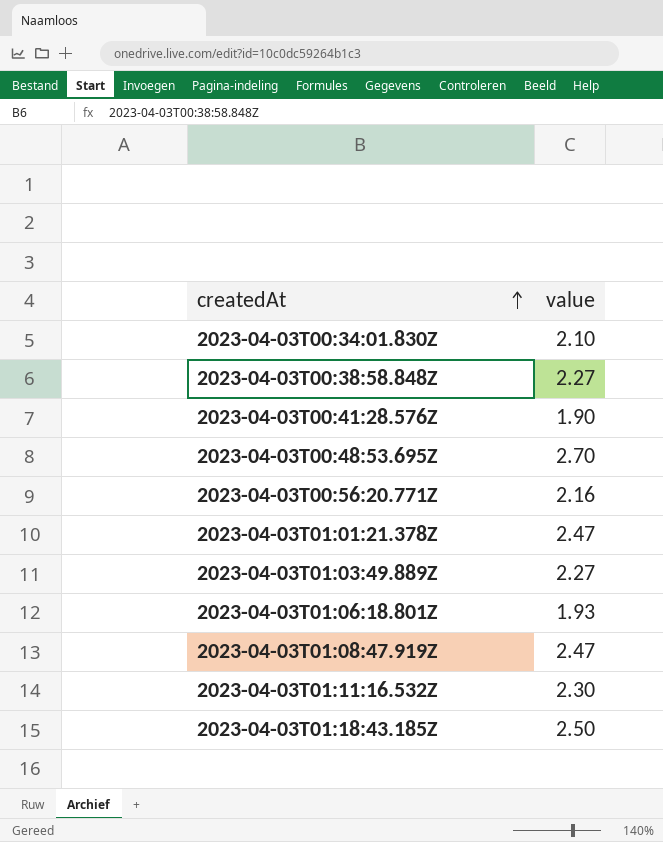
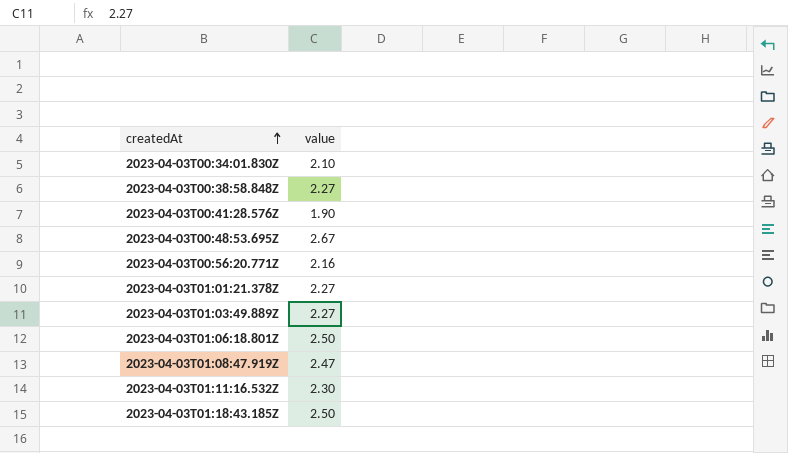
2023-04-03T00:48:53.695Z | value: 2.70 -> 2.67
2023-04-03T01:01:21.378Z | value: 2.47 -> 2.27
2023-04-03T01:06:18.801Z | value: 1.93 -> 2.50

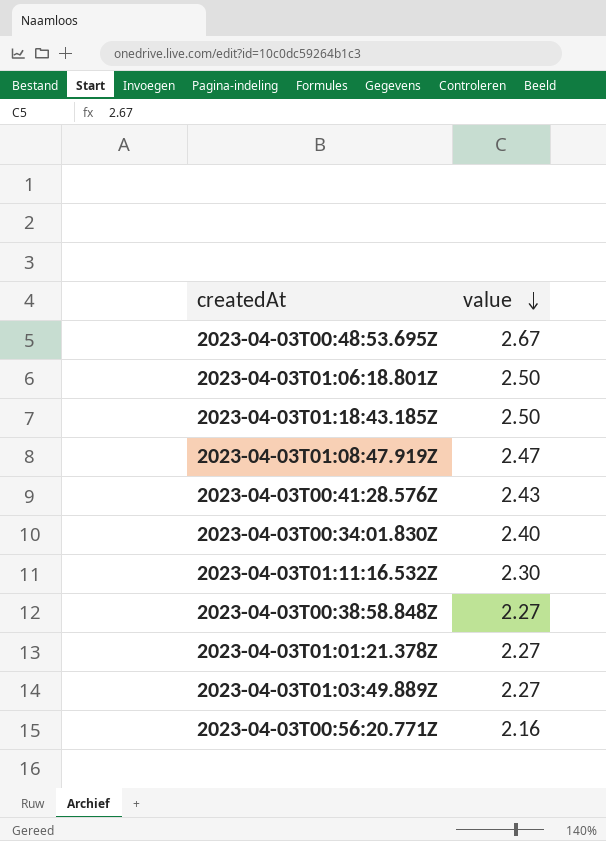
row order: createdAt ascending -> value descending
2023-04-03T00:41:28.576Z | value: 1.90 -> 2.43
2023-04-03T00:34:01.830Z | value: 2.10 -> 2.40

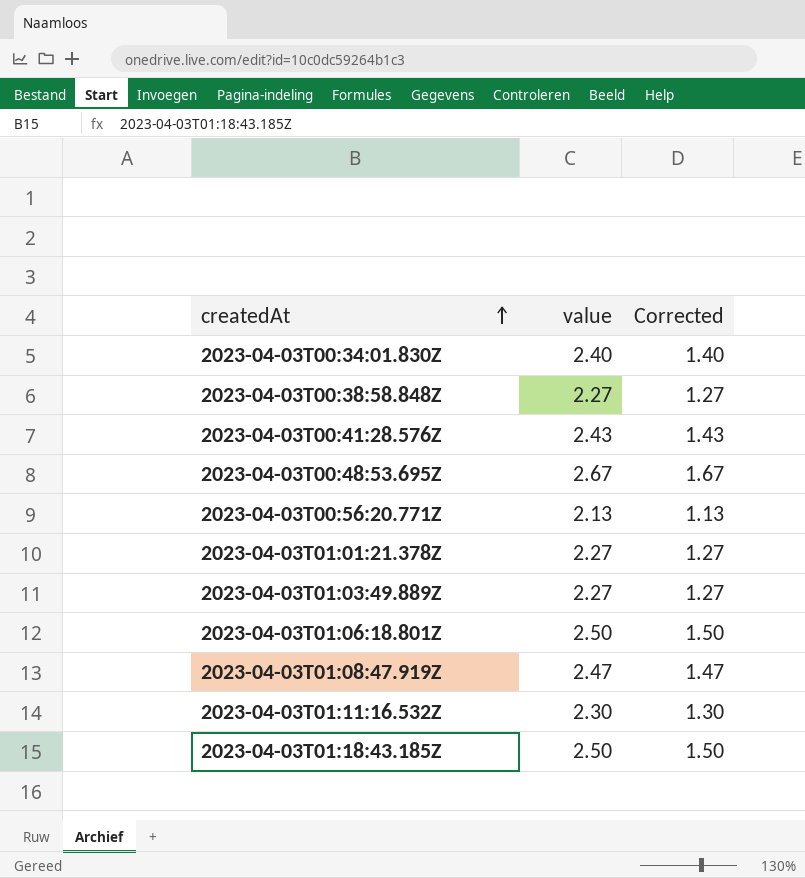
row order: value descending -> createdAt ascending
column Corrected | formula: none -> [value] - 1
2023-04-03T00:56:20.771Z | value: 2.16 -> 2.13

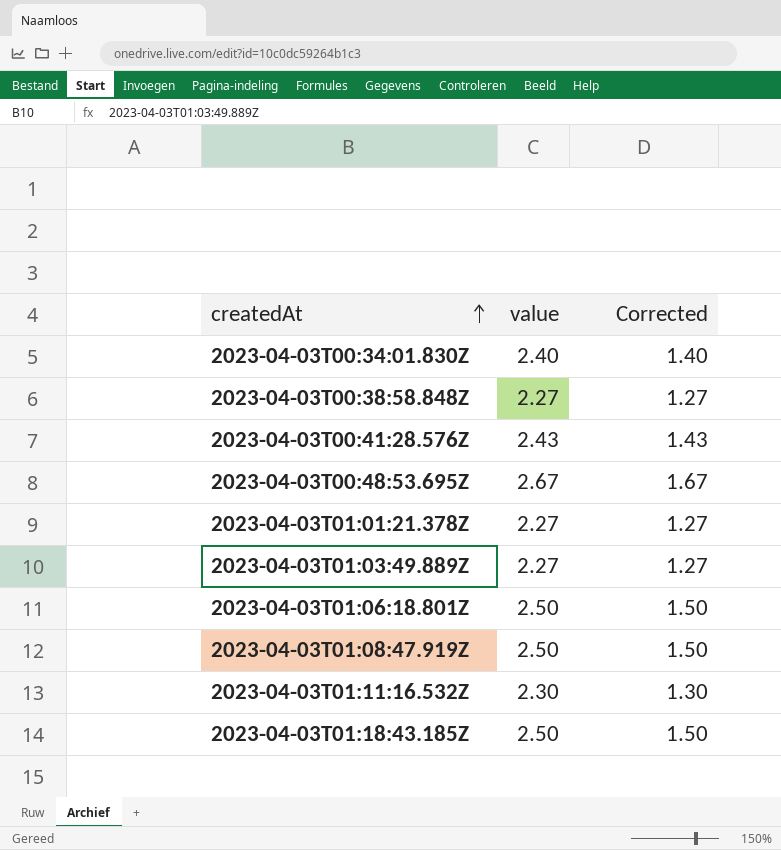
row 2023-04-03T00:56:20.771Z: 2.13 | 1.13 -> none
2023-04-03T01:08:47.919Z | value: 2.47 -> 2.50
2023-04-03T01:08:47.919Z | Corrected: 1.47 -> 1.50

